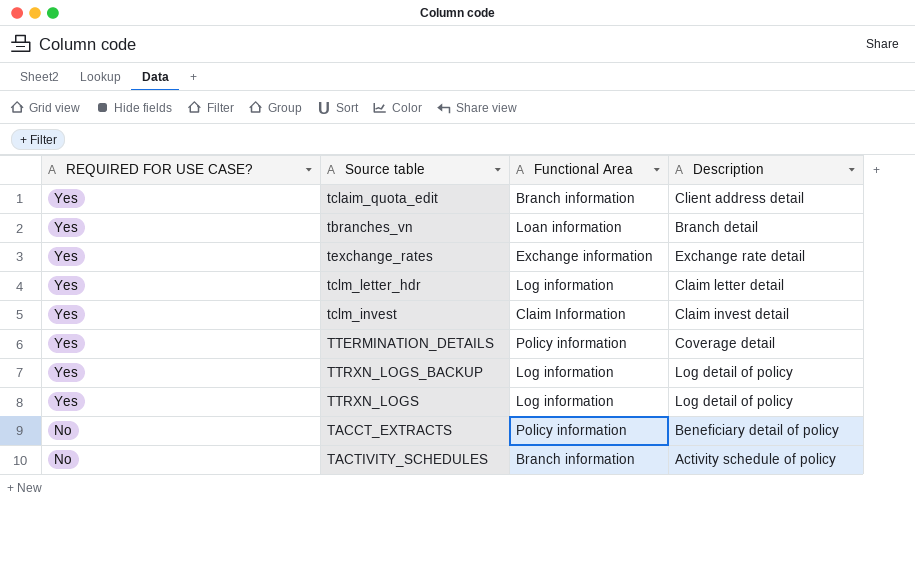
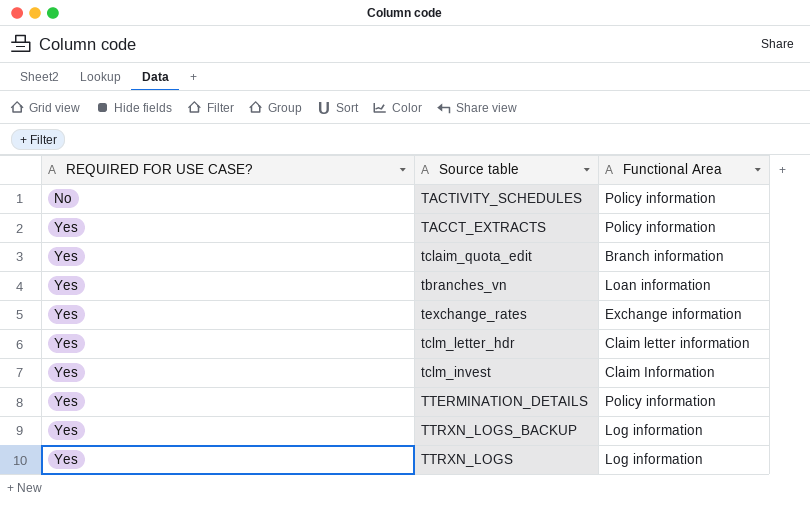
row order: REQUIRED FOR USE CASE? descending -> REQUIRED FOR USE CASE? ascending
column Description | position: 4 -> none
TACTIVITY_SCHEDULES | Functional Area: Branch information -> Policy information
TACCT_EXTRACTS | REQUIRED FOR USE CASE?: No -> Yes
tclm_letter_hdr | Functional Area: Log information -> Claim letter information

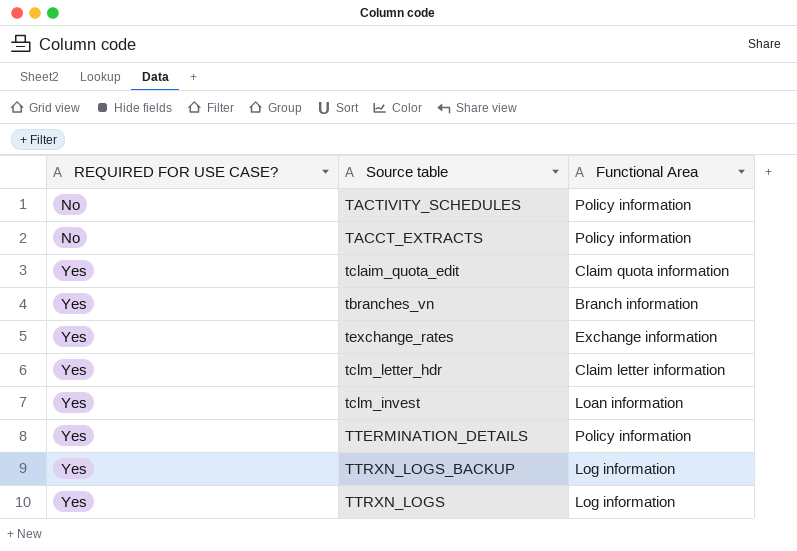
TACCT_EXTRACTS | REQUIRED FOR USE CASE?: Yes -> No
tclaim_quota_edit | Functional Area: Branch information -> Claim quota information
tbranches_vn | Functional Area: Loan information -> Branch information
tclm_invest | Functional Area: Claim Information -> Loan information

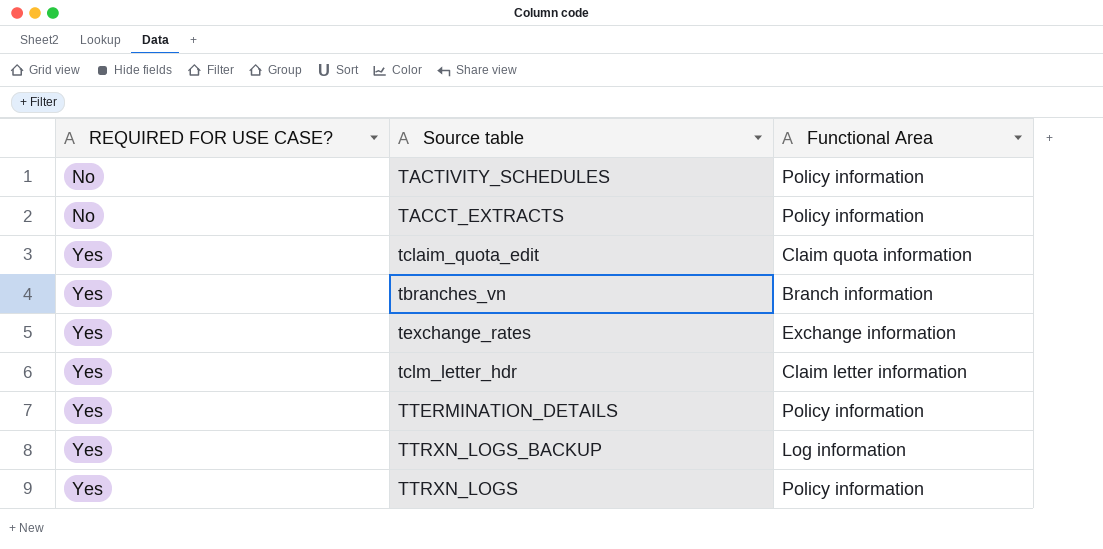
row tclm_invest: Yes | Loan information -> none
TTRXN_LOGS | Functional Area: Log information -> Policy information

